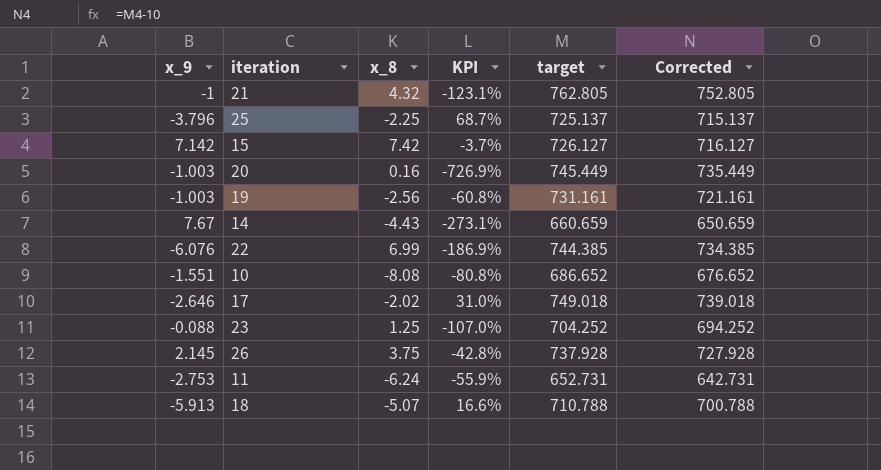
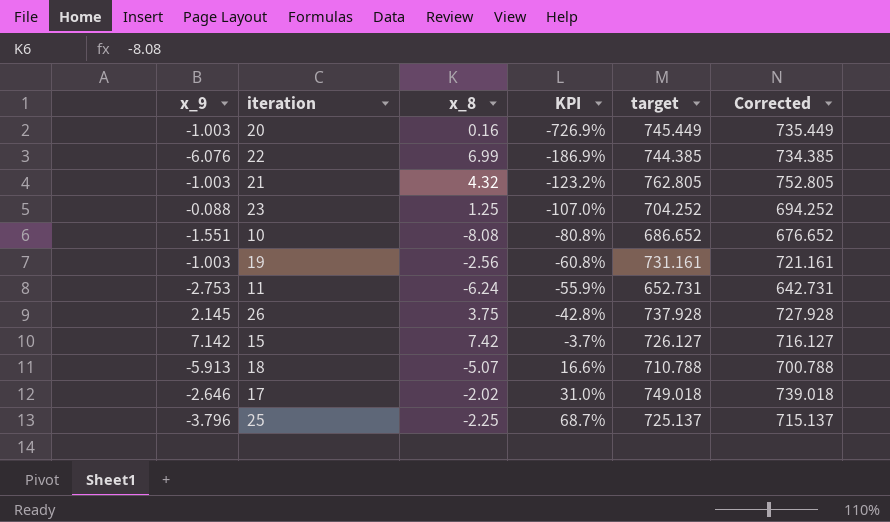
row order: none -> KPI ascending
row 14: 7.67 | -4.43 | -273.1% | 660.659 | 650.659 -> none
21 | x_9: -1 -> -1.003
21 | KPI: -123.1% -> -123.2%

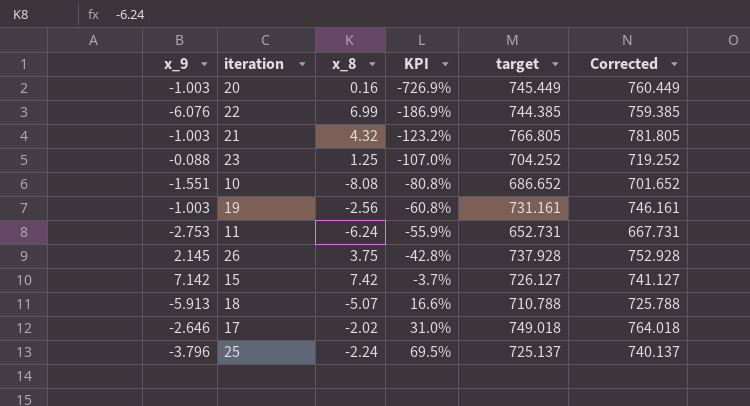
column Corrected | formula: [target] - 10 -> [target] + 15
21 | target: 762.805 -> 766.805
25 | x_8: -2.25 -> -2.24
25 | KPI: 68.7% -> 69.5%

